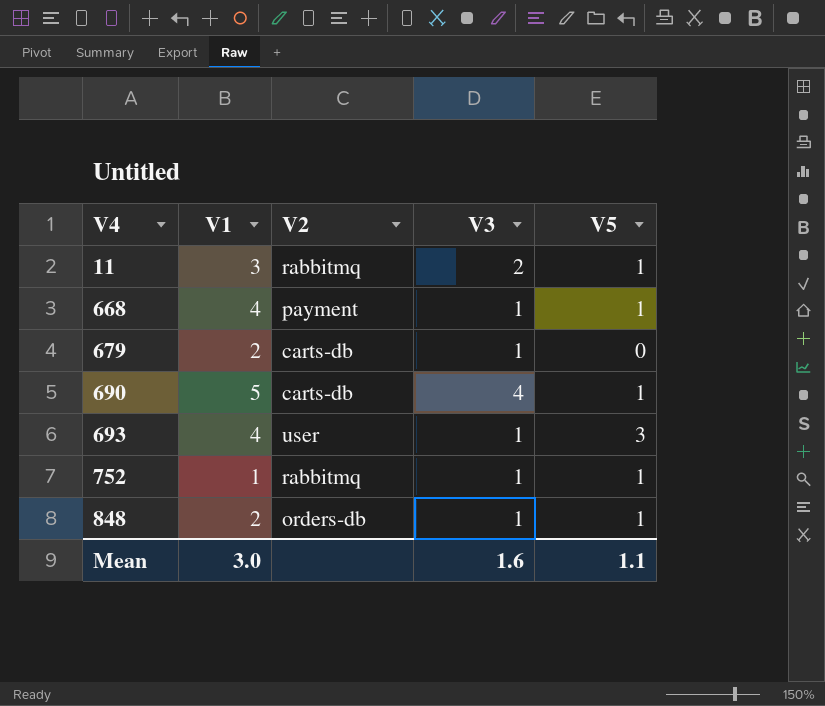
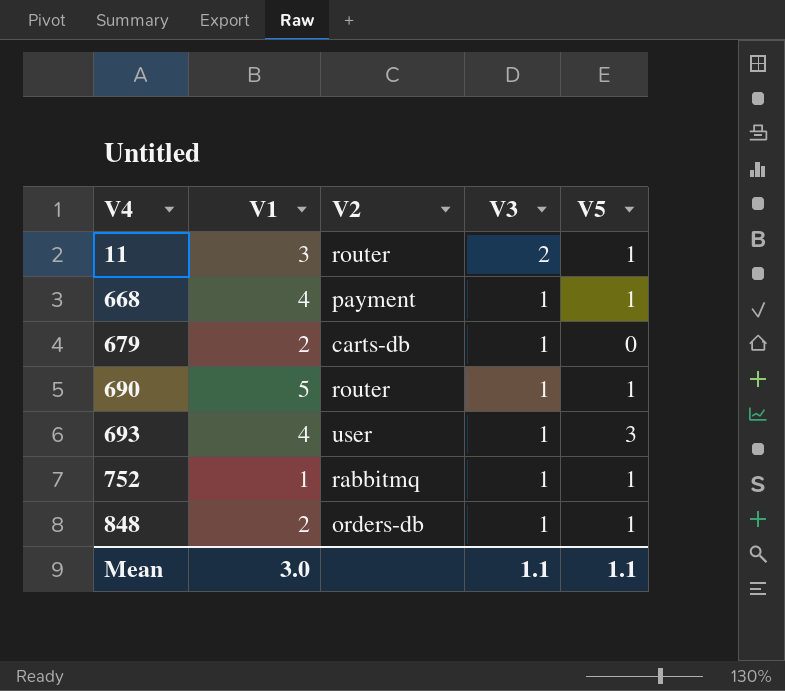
11 | V2: rabbitmq -> router
690 | V2: carts-db -> router
690 | V3: 4 -> 1
Mean | V3: 1.6 -> 1.1

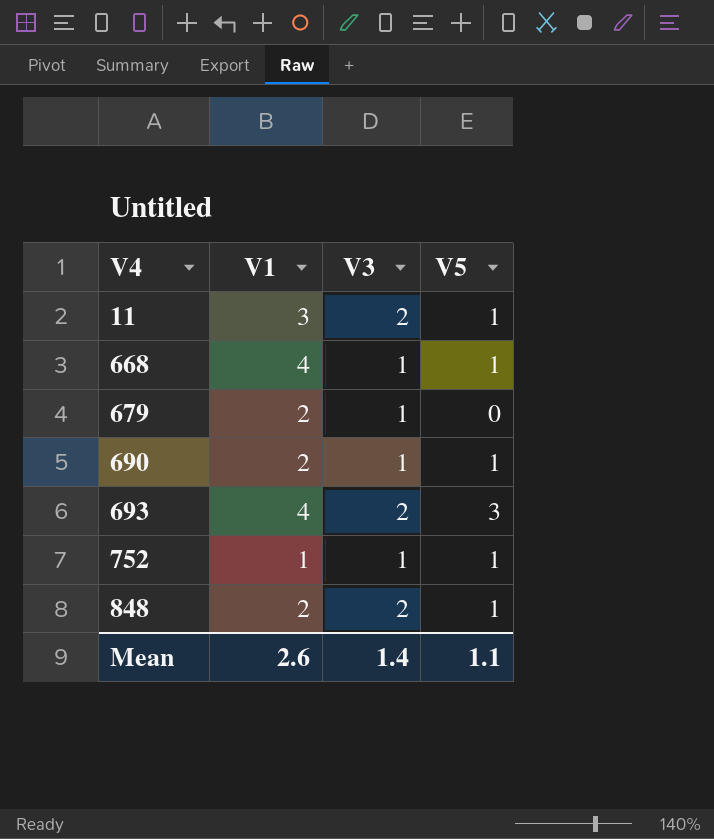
column V2 | position: 3 -> none
690 | V1: 5 -> 2
693 | V3: 1 -> 2
848 | V3: 1 -> 2
Mean | V1: 3.0 -> 2.6
Mean | V3: 1.1 -> 1.4

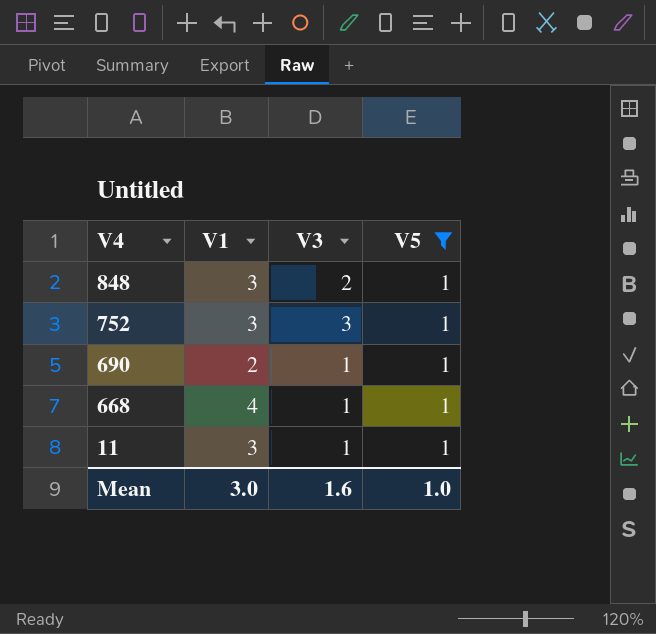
filter: none -> V5 = 1
row order: V4 ascending -> V4 descending
848 | V1: 2 -> 3
752 | V1: 1 -> 3
752 | V3: 1 -> 3
11 | V3: 2 -> 1
Mean | V1: 2.6 -> 3.0
Mean | V3: 1.4 -> 1.6
Mean | V5: 1.1 -> 1.0

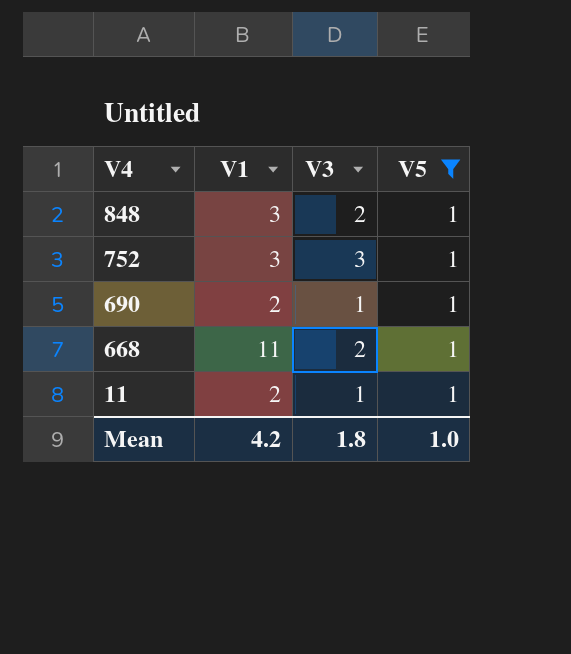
668 | V1: 4 -> 11
668 | V3: 1 -> 2
11 | V1: 3 -> 2
Mean | V1: 3.0 -> 4.2
Mean | V3: 1.6 -> 1.8

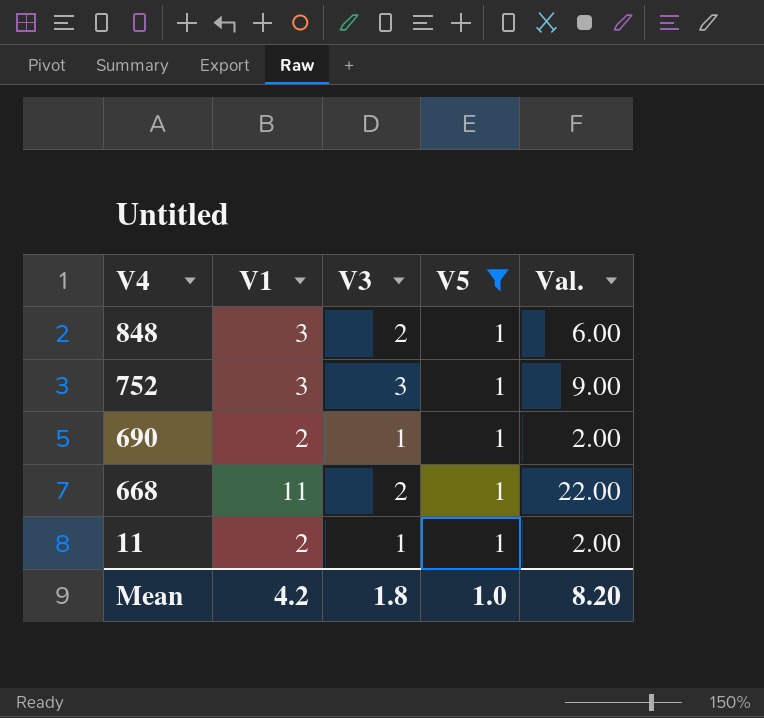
column Val. | formula: none -> [V1] * [V3]

